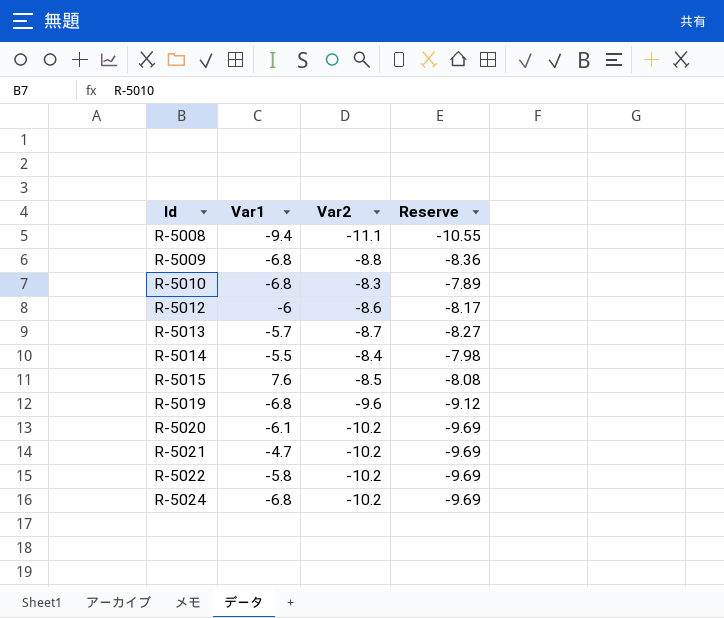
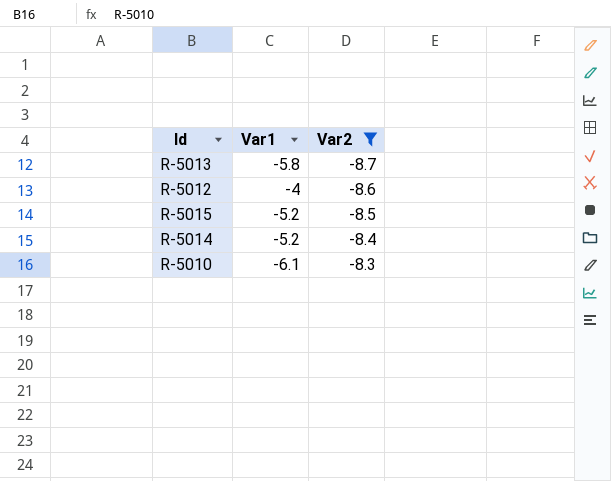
filter: none -> Var2 >= -8.7
row order: Id ascending -> Var2 ascending
column Reserve | formula: [Var2] * 0.95 -> none
R-5013 | Var1: -5.7 -> -5.8
R-5012 | Var1: -6 -> -4
R-5015 | Var1: 7.6 -> -5.2
R-5014 | Var1: -5.5 -> -5.2
R-5010 | Var1: -6.8 -> -6.1

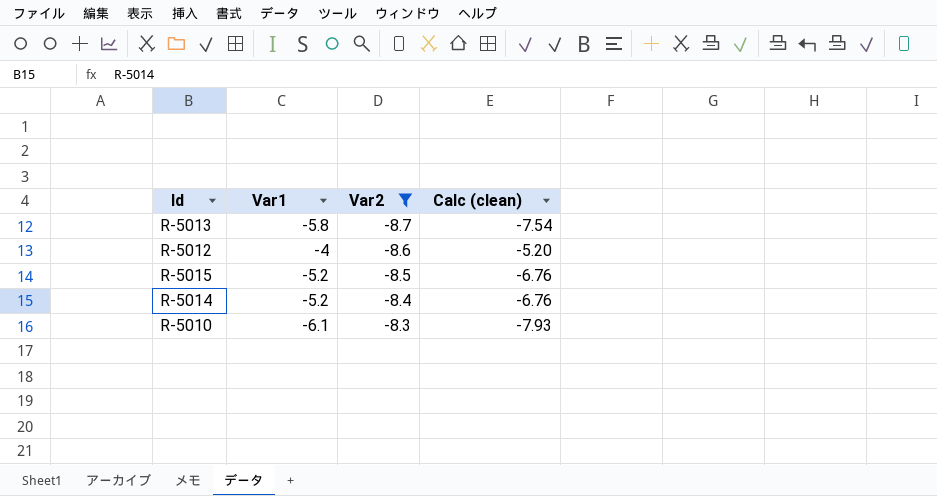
column Calc (clean) | formula: none -> [Var1] * 1.3

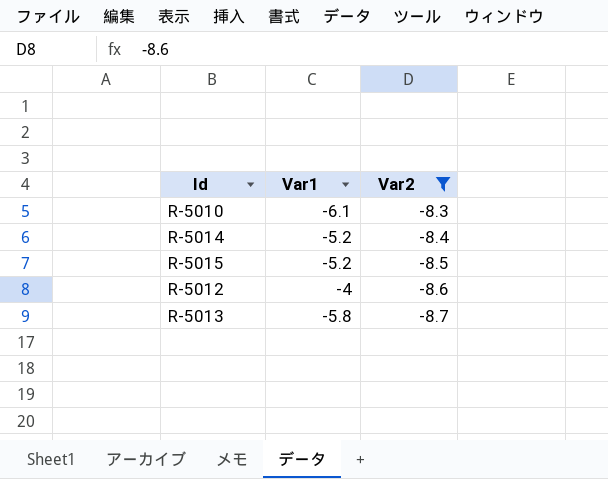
row order: Var2 ascending -> Var2 descending
column Calc (clean) | formula: [Var1] * 1.3 -> none

